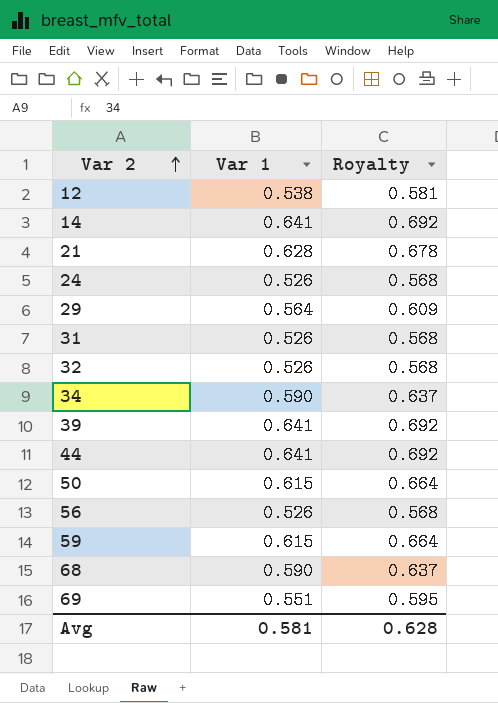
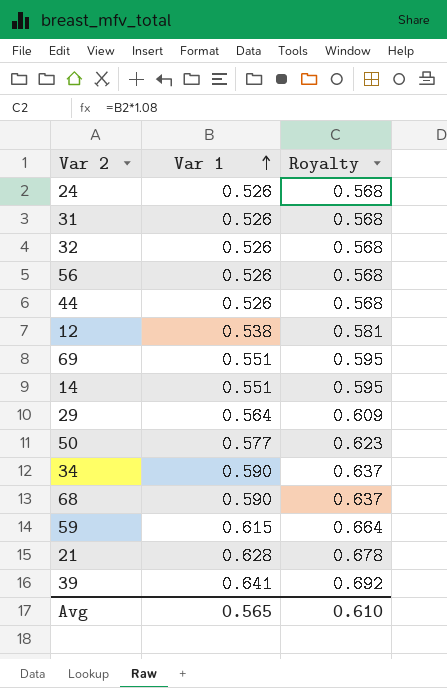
row order: Var 2 ascending -> Var 1 ascending
44 | Var 1: 0.641 -> 0.526
44 | Royalty: 0.692 -> 0.568
14 | Var 1: 0.641 -> 0.551
14 | Royalty: 0.692 -> 0.595
50 | Var 1: 0.615 -> 0.577
50 | Royalty: 0.664 -> 0.623
Avg | Var 1: 0.581 -> 0.565
Avg | Royalty: 0.628 -> 0.610

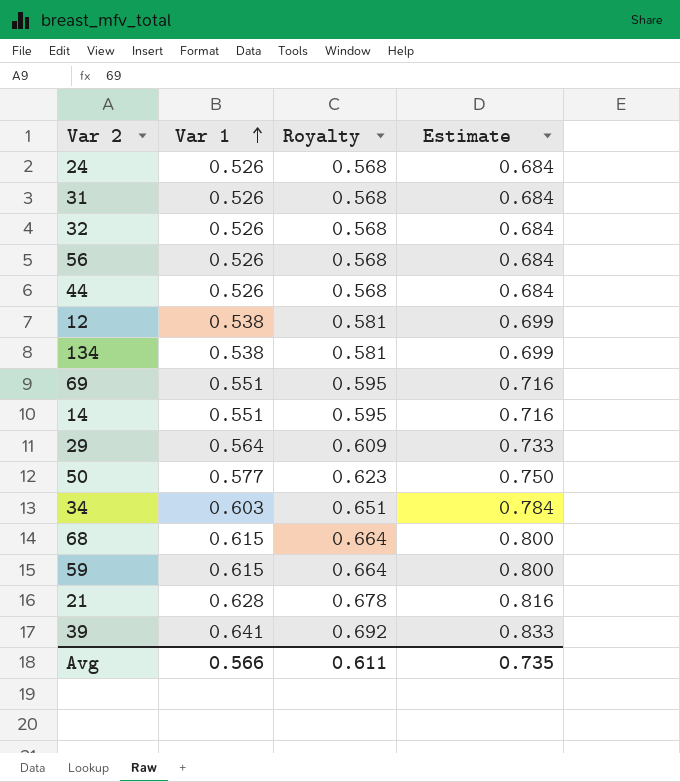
column Estimate | formula: none -> [Var 1] * 1.3
row 134: none -> 0.538 | 0.581 | 0.699
34 | Var 1: 0.590 -> 0.603
34 | Royalty: 0.637 -> 0.651
68 | Var 1: 0.590 -> 0.615
68 | Royalty: 0.637 -> 0.664
Avg | Var 1: 0.565 -> 0.566
Avg | Royalty: 0.610 -> 0.611

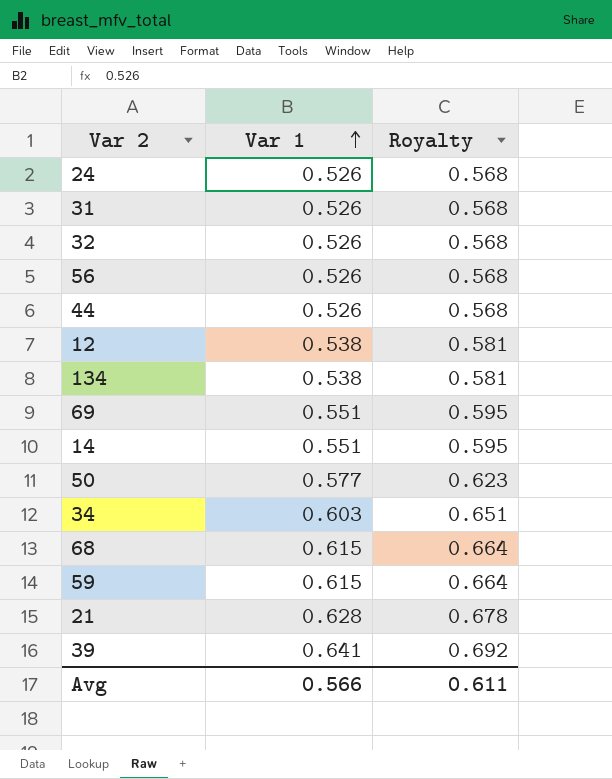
column Estimate | formula: [Var 1] * 1.3 -> none
row 29: 0.564 | 0.609 | 0.733 -> none

